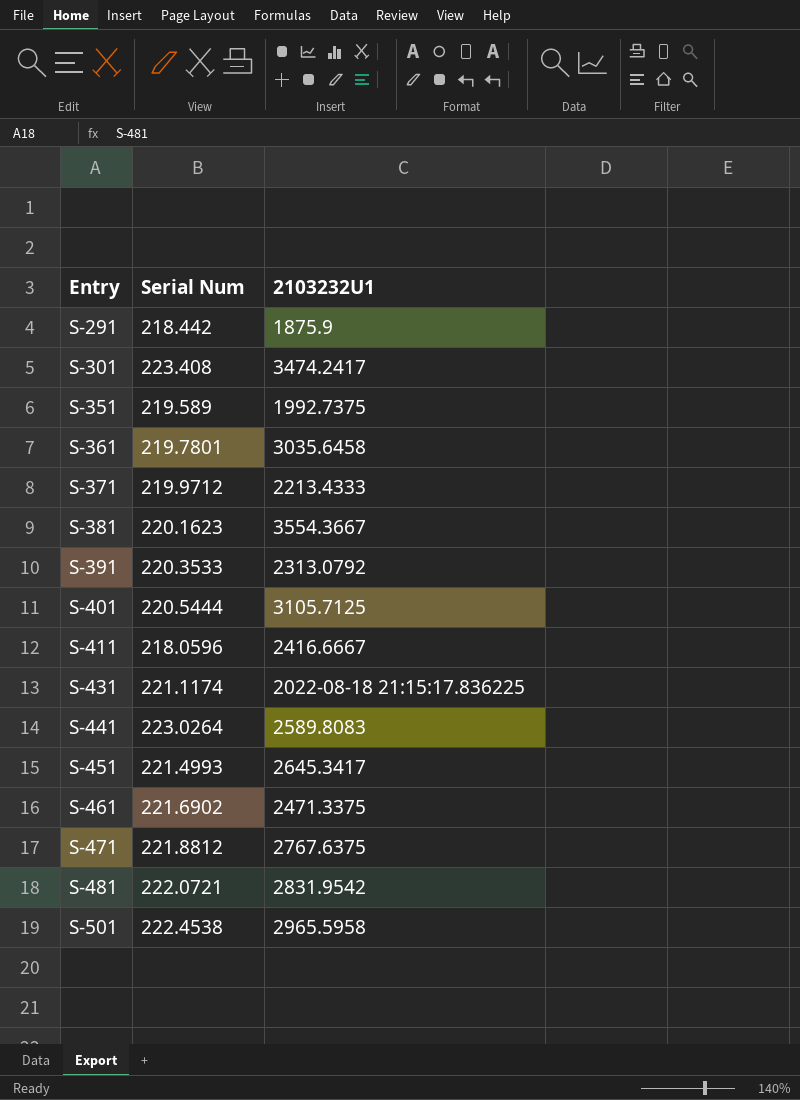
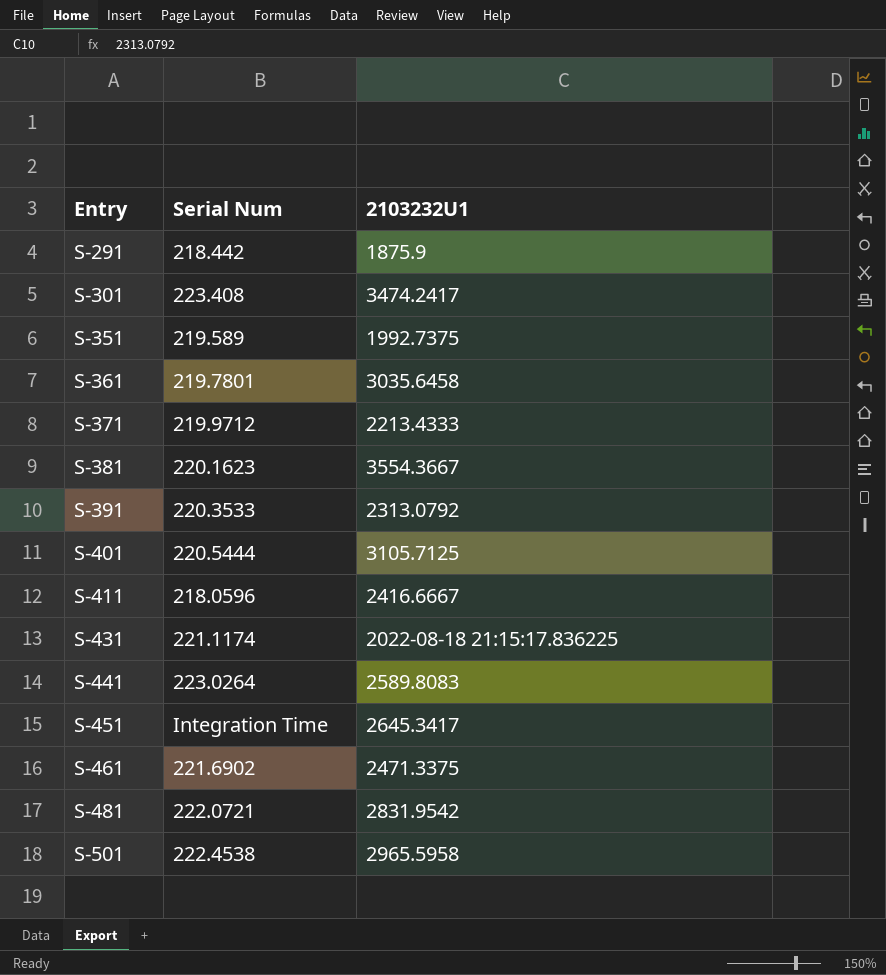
row S-471: 221.8812 | 2767.6375 -> none
S-451 | Serial Num: 221.4993 -> Integration Time

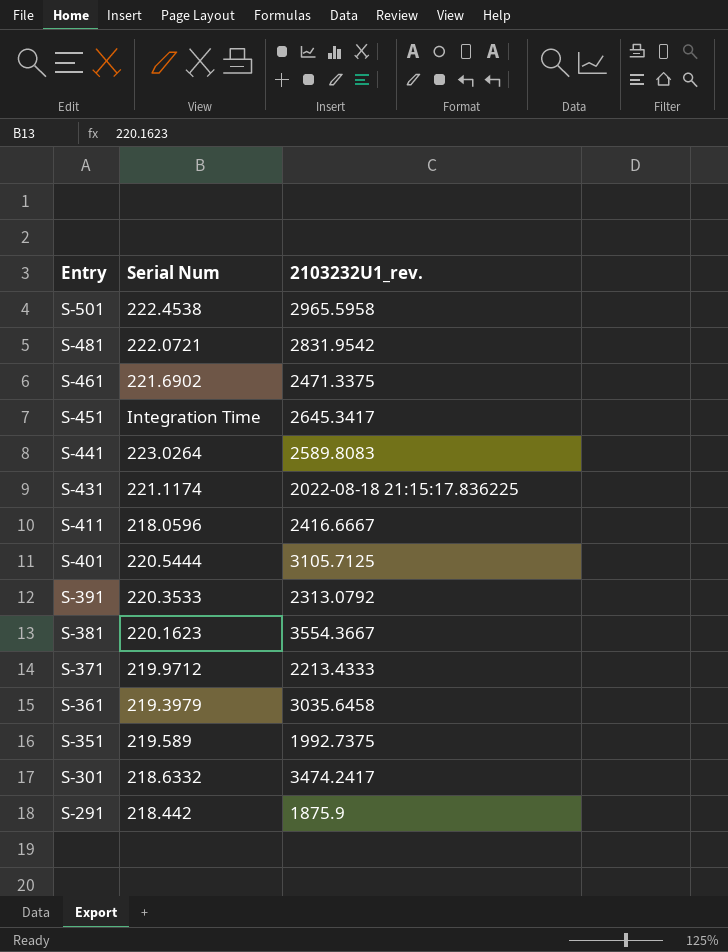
row order: Entry ascending -> Entry descending
column name: 2103232U1 -> 2103232U1_rev.
S-361 | Serial Num: 219.7801 -> 219.3979
S-301 | Serial Num: 223.408 -> 218.6332

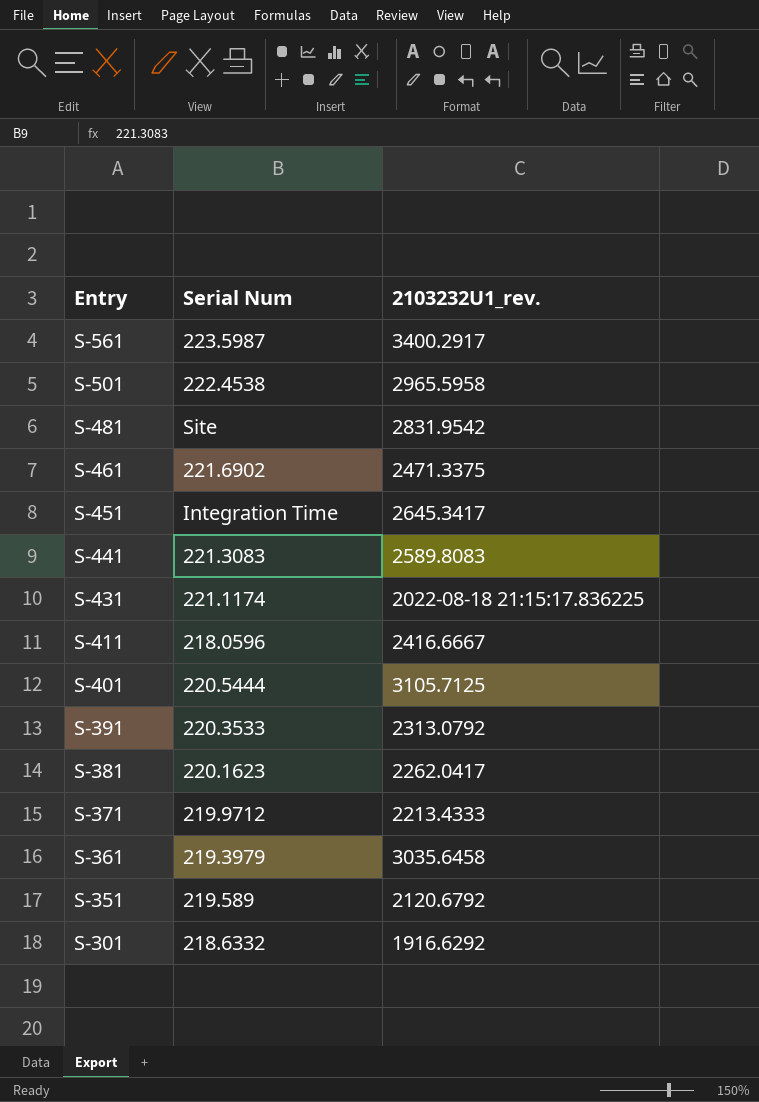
row S-291: 218.442 | 1875.9 -> none
row S-561: none -> 223.5987 | 3400.2917
S-481 | Serial Num: 222.0721 -> Site
S-441 | Serial Num: 223.0264 -> 221.3083
S-381 | 2103232U1_rev.: 3554.3667 -> 2262.0417
S-351 | 2103232U1_rev.: 1992.7375 -> 2120.6792
S-301 | 2103232U1_rev.: 3474.2417 -> 1916.6292

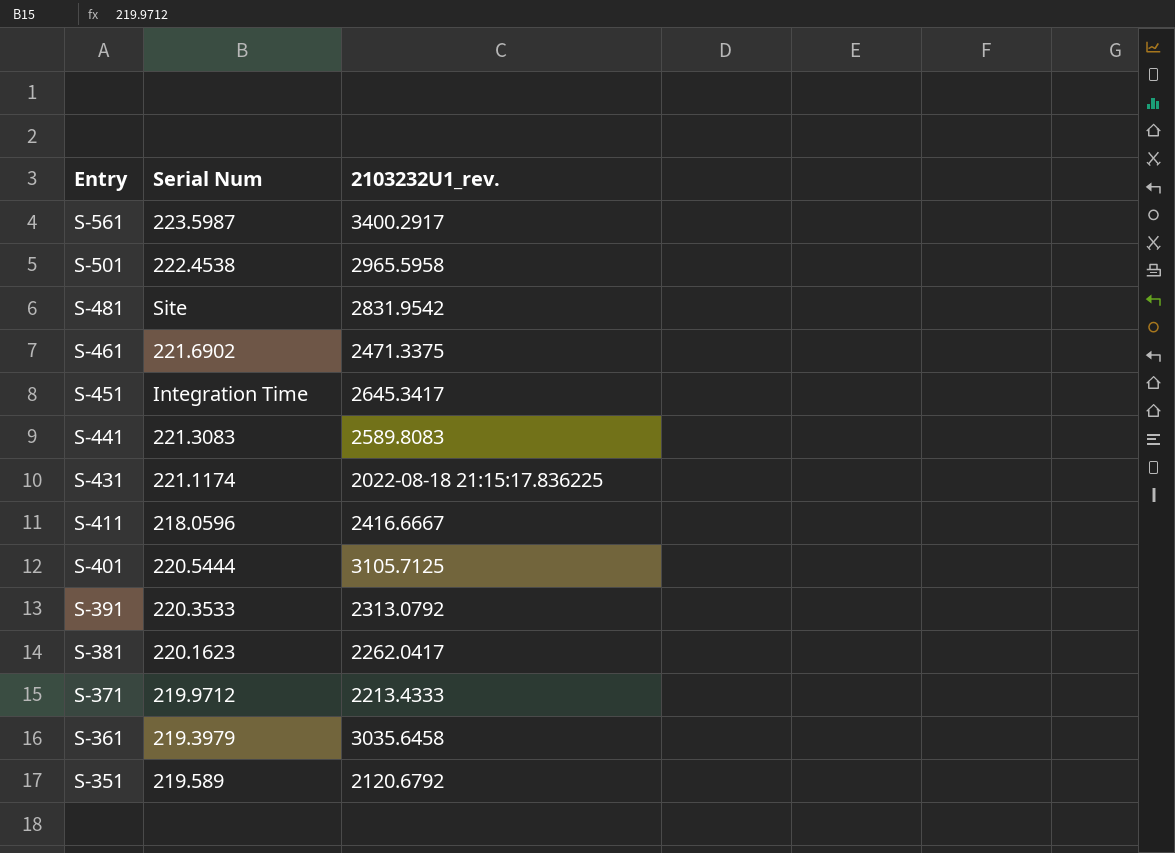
row S-301: 218.6332 | 1916.6292 -> none

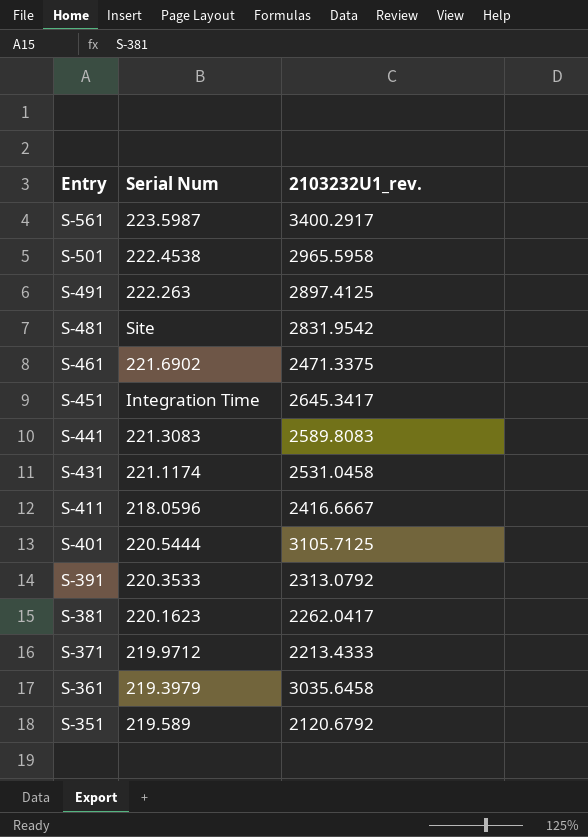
row S-491: none -> 222.263 | 2897.4125
S-431 | 2103232U1_rev.: 2022-08-18 21:15:17.836225 -> 2531.0458

